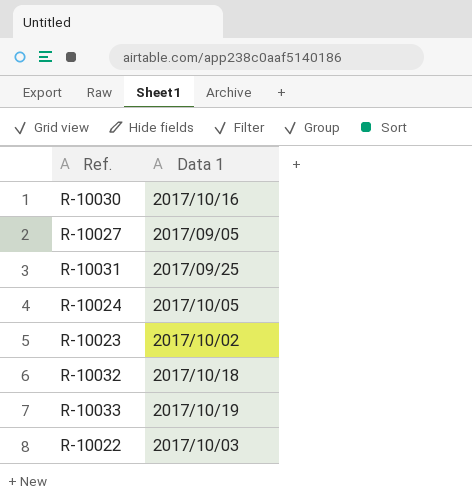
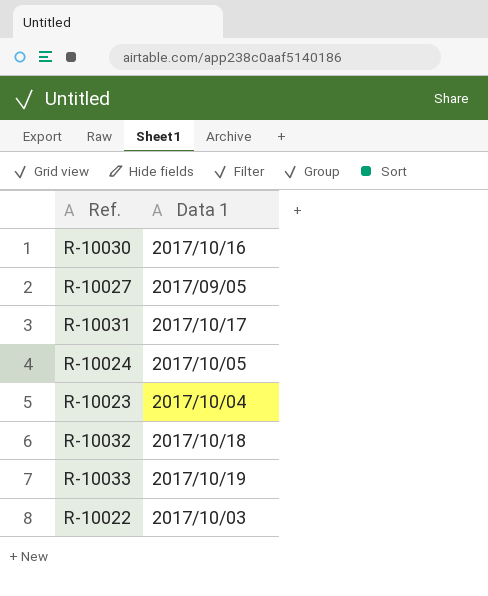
R-10031 | Data 1: 2017/09/25 -> 2017/10/17
R-10023 | Data 1: 2017/10/02 -> 2017/10/04

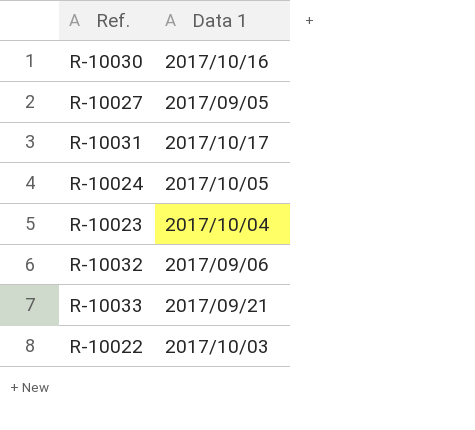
R-10032 | Data 1: 2017/10/18 -> 2017/09/06
R-10033 | Data 1: 2017/10/19 -> 2017/09/21

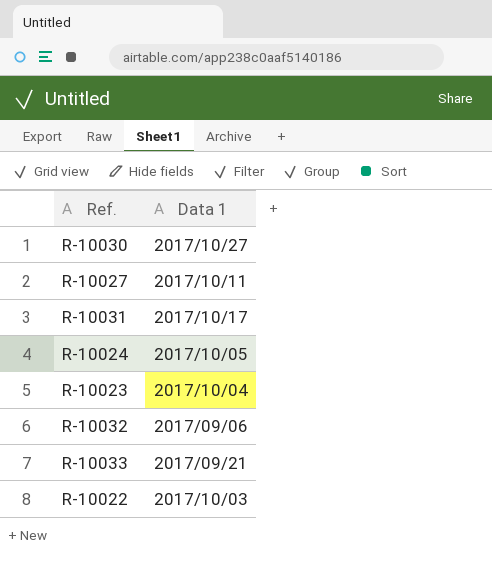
R-10030 | Data 1: 2017/10/16 -> 2017/10/27
R-10027 | Data 1: 2017/09/05 -> 2017/10/11

